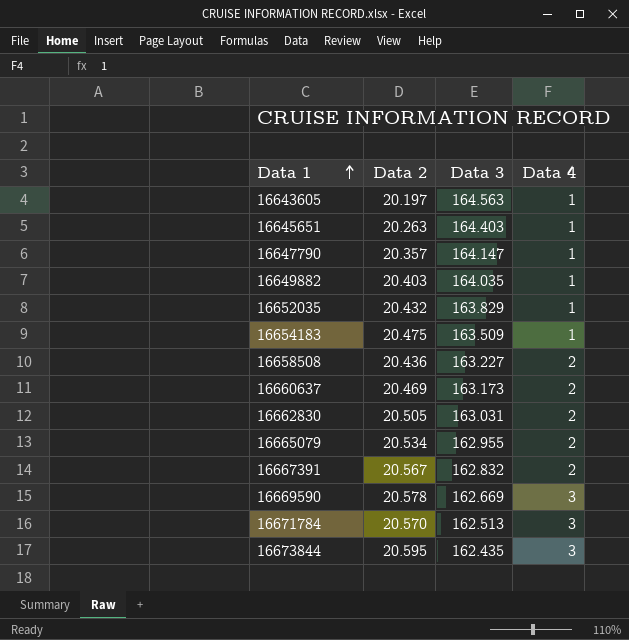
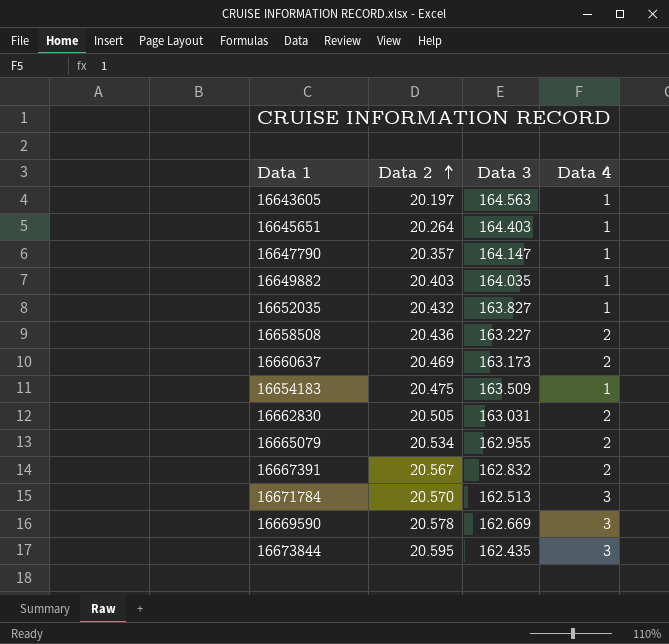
row order: Data 1 ascending -> Data 2 ascending
16645651 | Data 2: 20.263 -> 20.264
16652035 | Data 3: 163.829 -> 163.827

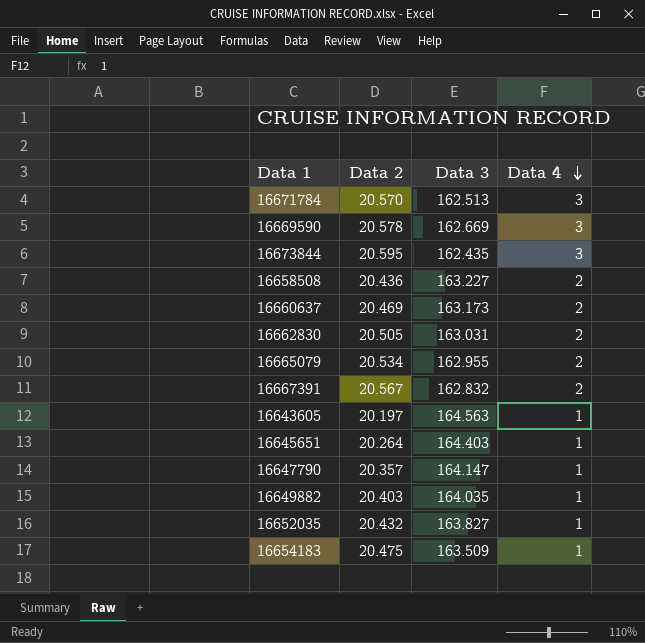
row order: Data 2 ascending -> Data 4 descending

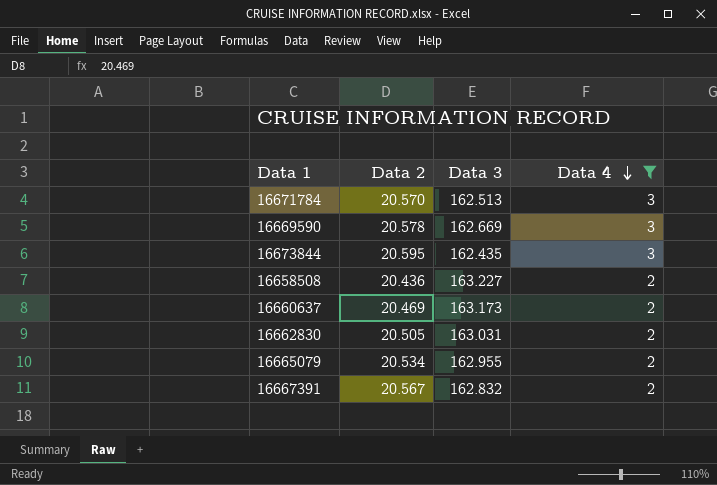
filter: none -> Data 4 != 1

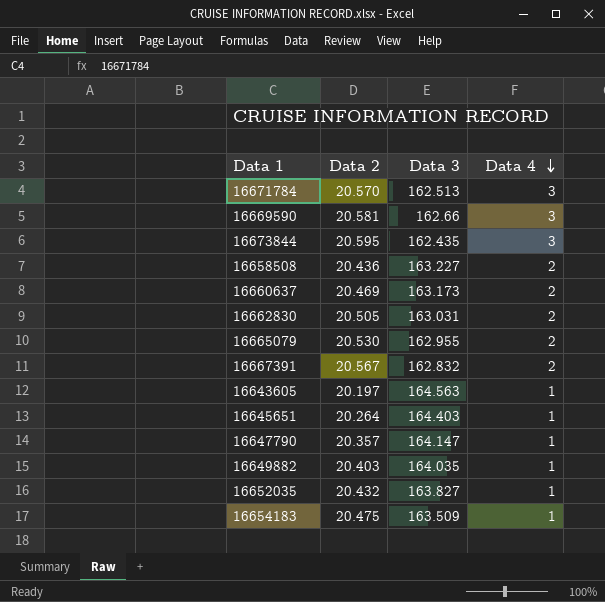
filter: Data 4 != 1 -> none
16669590 | Data 2: 20.578 -> 20.581
16669590 | Data 3: 162.669 -> 162.66
16665079 | Data 2: 20.534 -> 20.530

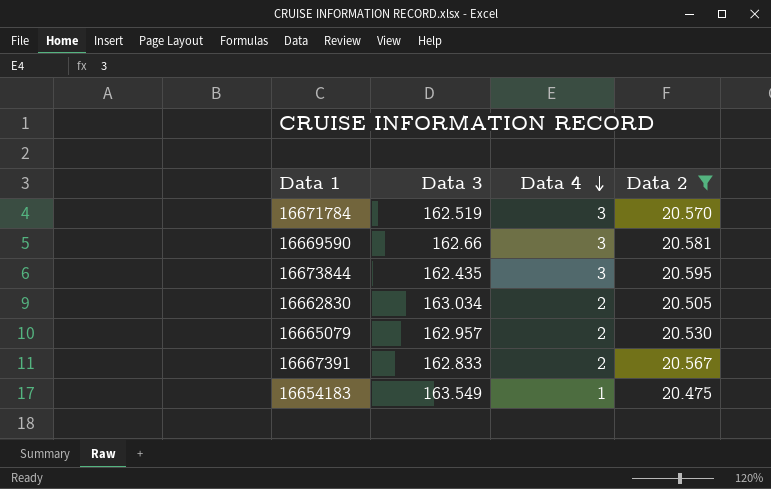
filter: none -> Data 2 >= 20.475
column Data 2 | position: 2 -> 4
16671784 | Data 3: 162.513 -> 162.519
16662830 | Data 3: 163.031 -> 163.034
16665079 | Data 3: 162.955 -> 162.957
16667391 | Data 3: 162.832 -> 162.833
16654183 | Data 3: 163.509 -> 163.549

